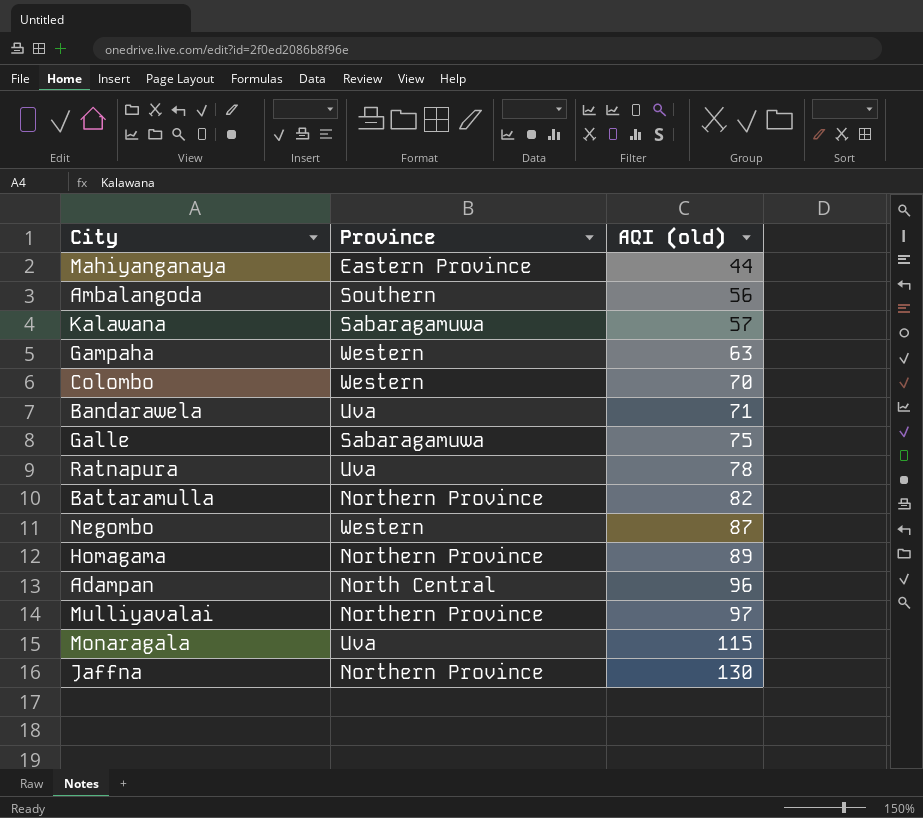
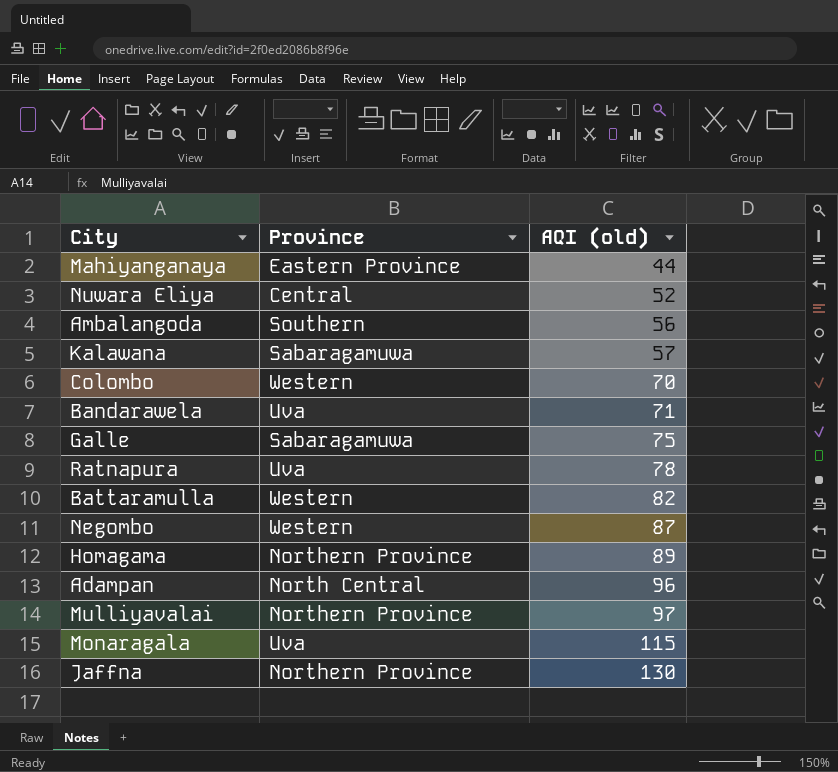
row Gampaha: Western | 63 -> none
row Nuwara Eliya: none -> Central | 52
Battaramulla | Province: Northern Province -> Western

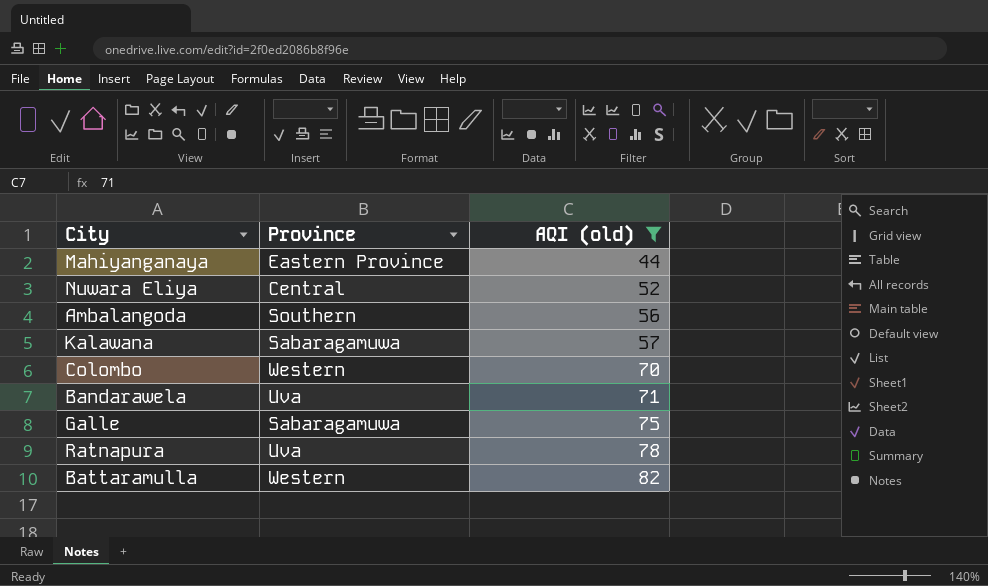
filter: none -> AQI (old) <= 82

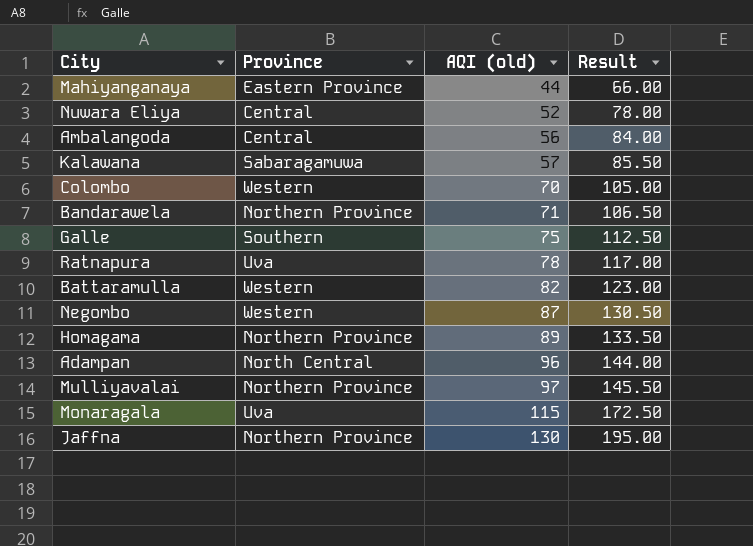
filter: AQI (old) <= 82 -> none
column Result | formula: none -> [AQI (old)] * 1.5
Ambalangoda | Province: Southern -> Central
Bandarawela | Province: Uva -> Northern Province
Galle | Province: Sabaragamuwa -> Southern

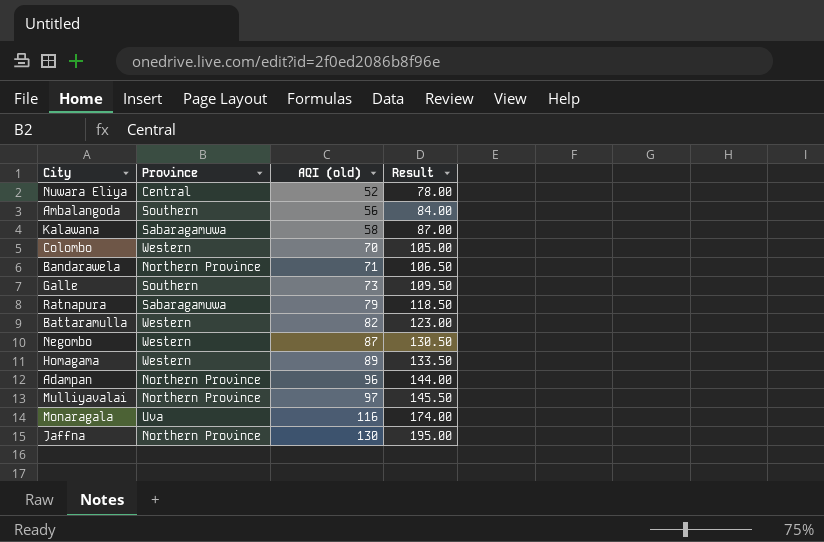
row Mahiyanganaya: Eastern Province | 44 | 66.00 -> none
Ambalangoda | Province: Central -> Southern
Kalawana | AQI (old): 57 -> 58
Kalawana | Result: 85.50 -> 87.00
Galle | AQI (old): 75 -> 73
Galle | Result: 112.50 -> 109.50
Ratnapura | Province: Uva -> Sabaragamuwa
Ratnapura | AQI (old): 78 -> 79
Ratnapura | Result: 117.00 -> 118.50
Homagama | Province: Northern Province -> Western
Adampan | Province: North Central -> Northern Province
Monaragala | AQI (old): 115 -> 116
Monaragala | Result: 172.50 -> 174.00

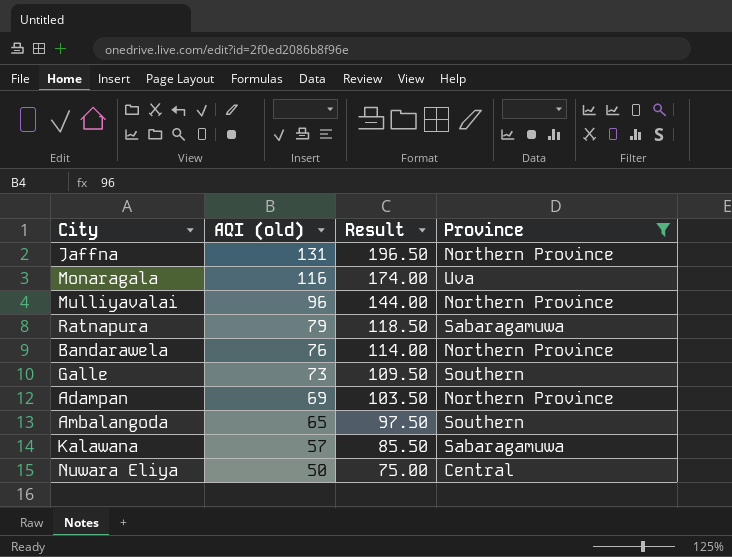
filter: none -> Province != Western
row order: AQI (old) ascending -> AQI (old) descending
column Province | position: 2 -> 4
Jaffna | AQI (old): 130 -> 131
Jaffna | Result: 195.00 -> 196.50
Mulliyavalai | AQI (old): 97 -> 96
Mulliyavalai | Result: 145.50 -> 144.00
Bandarawela | AQI (old): 71 -> 76
Bandarawela | Result: 106.50 -> 114.00
Adampan | AQI (old): 96 -> 69
Adampan | Result: 144.00 -> 103.50
Ambalangoda | AQI (old): 56 -> 65
Ambalangoda | Result: 84.00 -> 97.50
Kalawana | AQI (old): 58 -> 57
Kalawana | Result: 87.00 -> 85.50
Nuwara Eliya | AQI (old): 52 -> 50
Nuwara Eliya | Result: 78.00 -> 75.00

